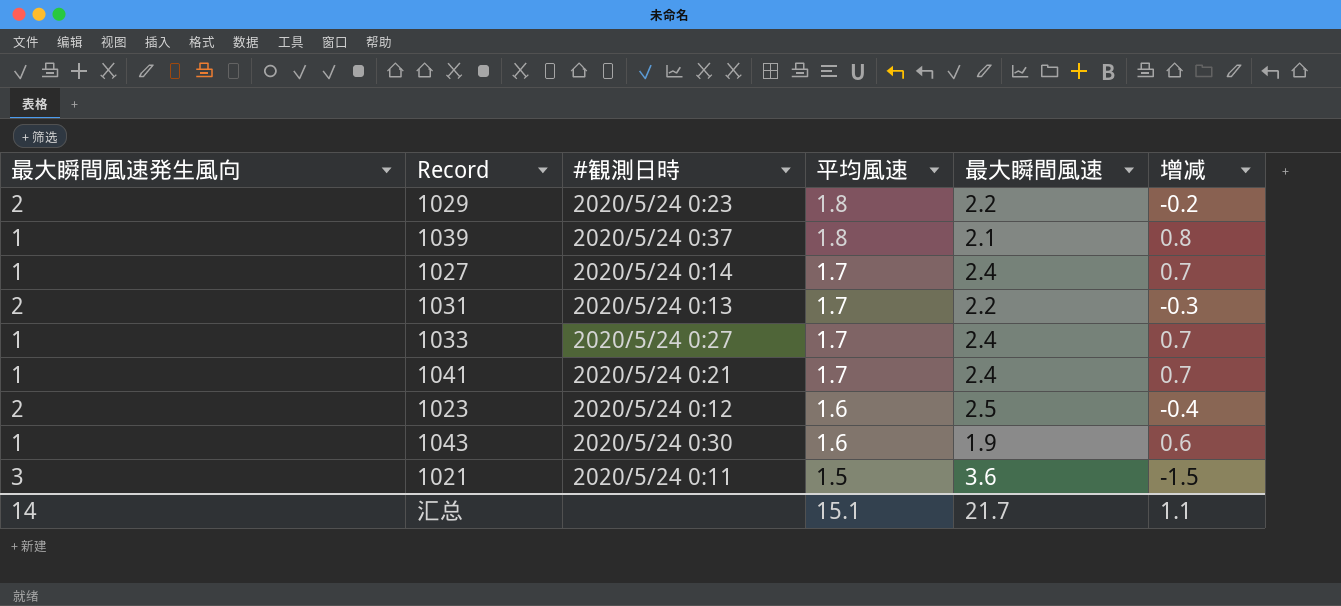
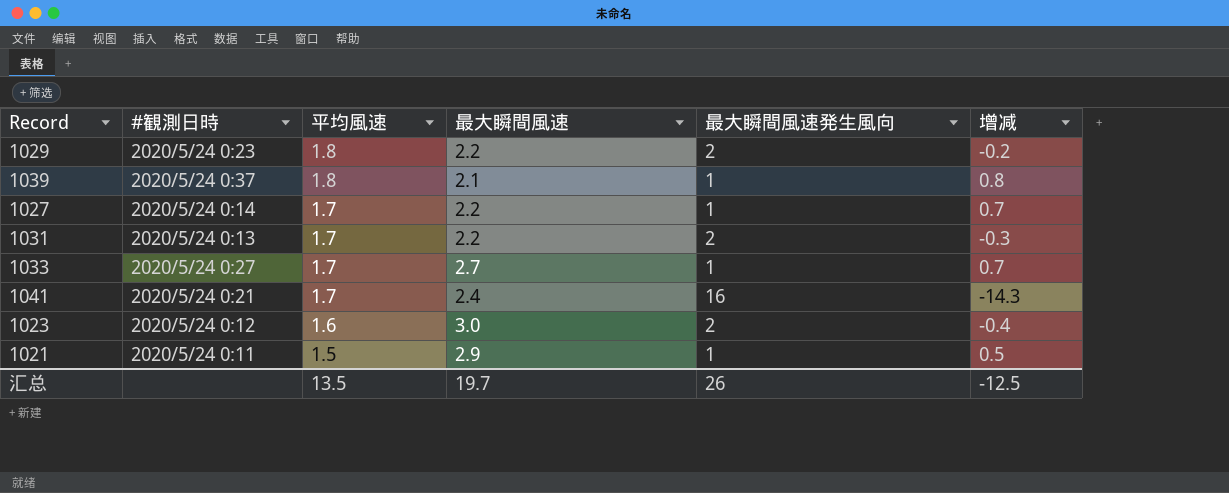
column 最大瞬間風速発生風向 | position: 1 -> 5
row 1043: 1 | 2020/5/24 0:30 | 1.6 | 1.9 | 0.6 -> none
1027 | 最大瞬間風速: 2.4 -> 2.2
1033 | 最大瞬間風速: 2.4 -> 2.7
1041 | 最大瞬間風速発生風向: 1 -> 16
1041 | 增减: 0.7 -> -14.3
1023 | 最大瞬間風速: 2.5 -> 3.0
1021 | 最大瞬間風速: 3.6 -> 2.9
1021 | 最大瞬間風速発生風向: 3 -> 1
1021 | 增减: -1.5 -> 0.5
汇总 | 平均風速: 15.1 -> 13.5
汇总 | 最大瞬間風速: 21.7 -> 19.7
汇总 | 最大瞬間風速発生風向: 14 -> 26
汇总 | 增减: 1.1 -> -12.5

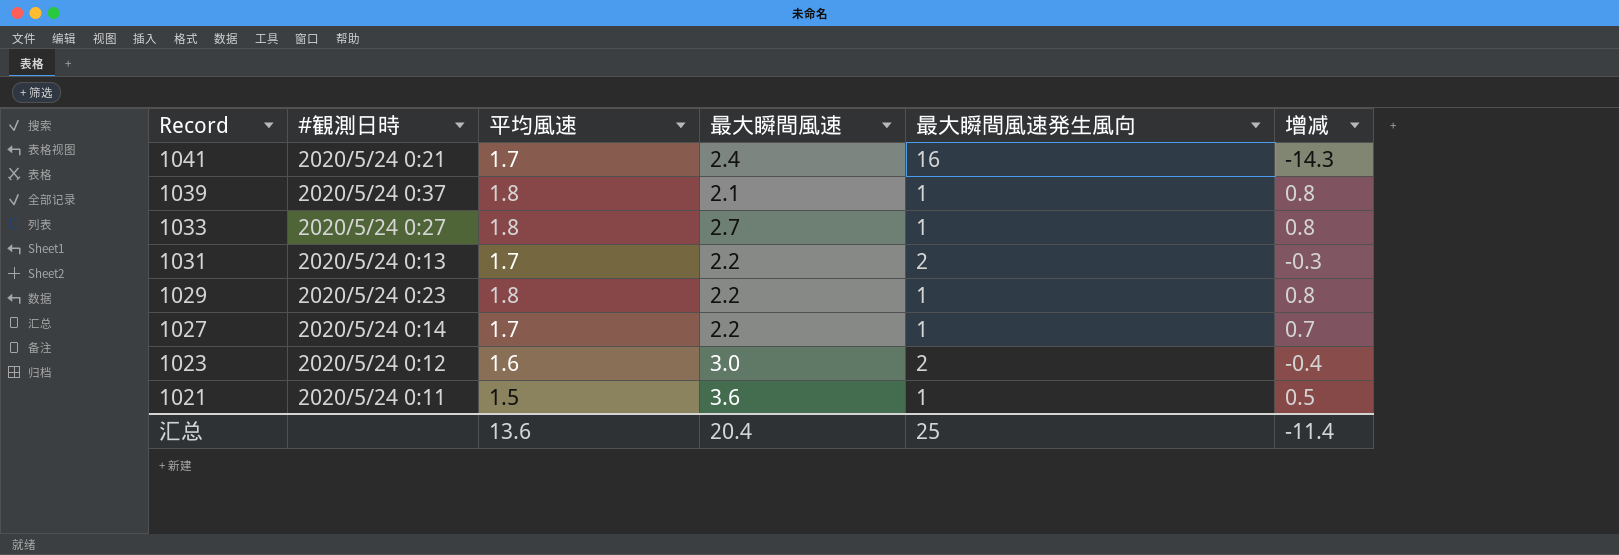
row order: 平均風速 descending -> Record descending
1033 | 平均風速: 1.7 -> 1.8
1033 | 增减: 0.7 -> 0.8
1029 | 最大瞬間風速発生風向: 2 -> 1
1029 | 增减: -0.2 -> 0.8
1021 | 最大瞬間風速: 2.9 -> 3.6
汇总 | 平均風速: 13.5 -> 13.6
汇总 | 最大瞬間風速: 19.7 -> 20.4
汇总 | 最大瞬間風速発生風向: 26 -> 25
汇总 | 增减: -12.5 -> -11.4

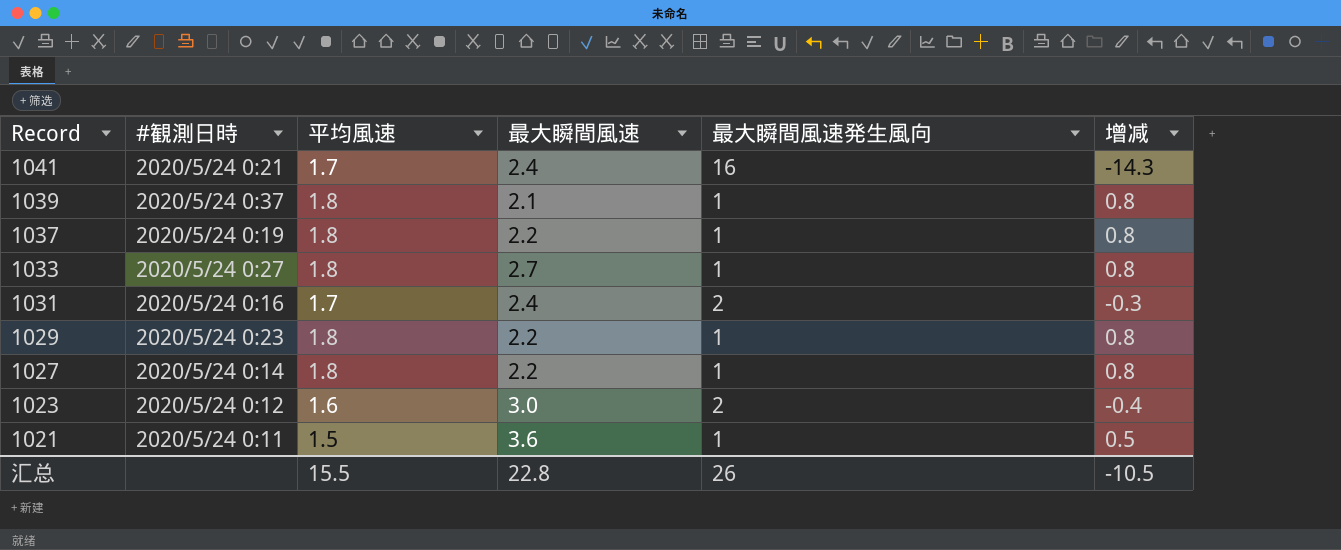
row 1037: none -> 2020/5/24 0:19 | 1.8 | 2.2 | 1 | 0.8
1031 | #観測日時: 2020/5/24 0:13 -> 2020/5/24 0:16
1031 | 最大瞬間風速: 2.2 -> 2.4
1027 | 平均風速: 1.7 -> 1.8
1027 | 增减: 0.7 -> 0.8
汇总 | 平均風速: 13.6 -> 15.5
汇总 | 最大瞬間風速: 20.4 -> 22.8
汇总 | 最大瞬間風速発生風向: 25 -> 26
汇总 | 增减: -11.4 -> -10.5

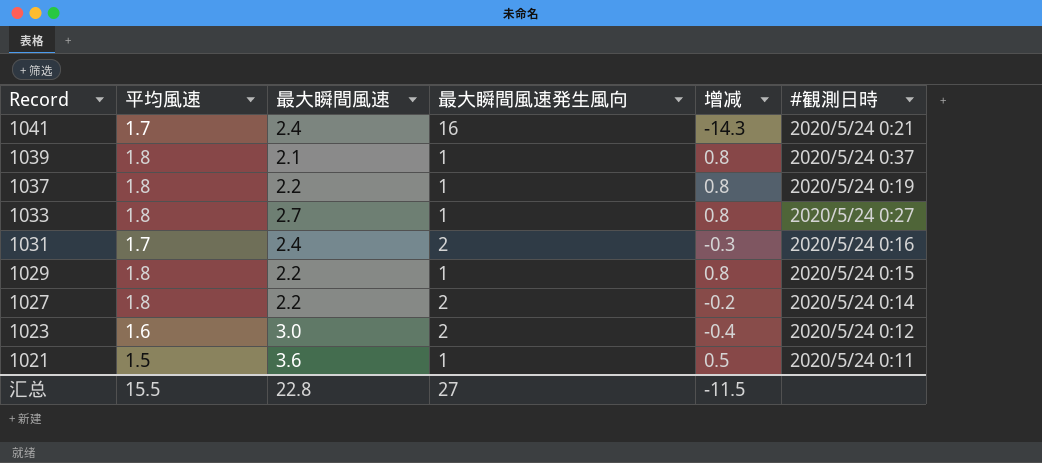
column #観測日時 | position: 2 -> 6
1029 | #観測日時: 2020/5/24 0:23 -> 2020/5/24 0:15
1027 | 最大瞬間風速発生風向: 1 -> 2
1027 | 增减: 0.8 -> -0.2
汇总 | 最大瞬間風速発生風向: 26 -> 27
汇总 | 增减: -10.5 -> -11.5

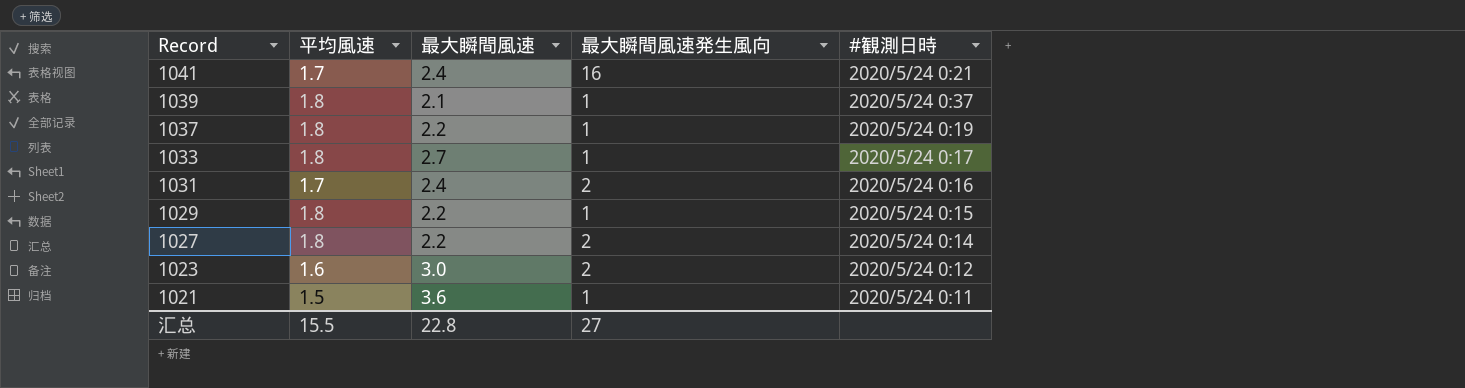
column 增减 | formula: [平均風速] - [最大瞬間風速発生風向] -> none
1033 | #観測日時: 2020/5/24 0:27 -> 2020/5/24 0:17

